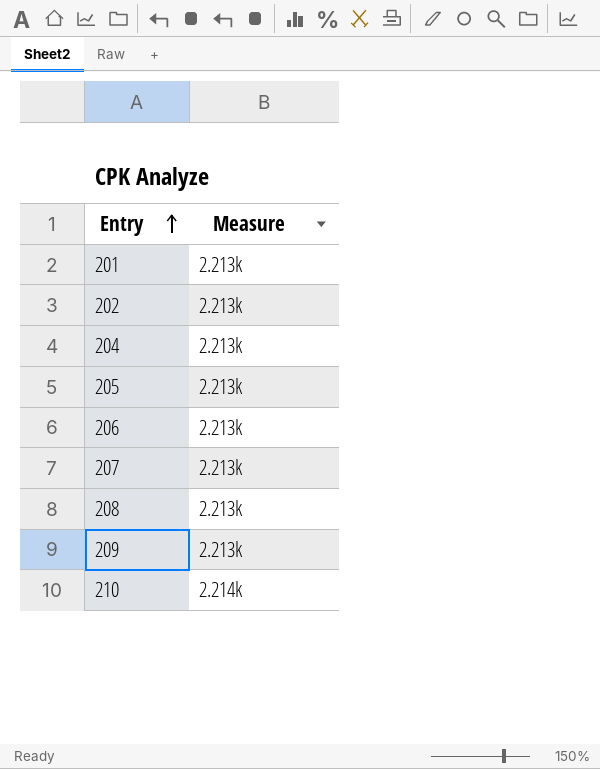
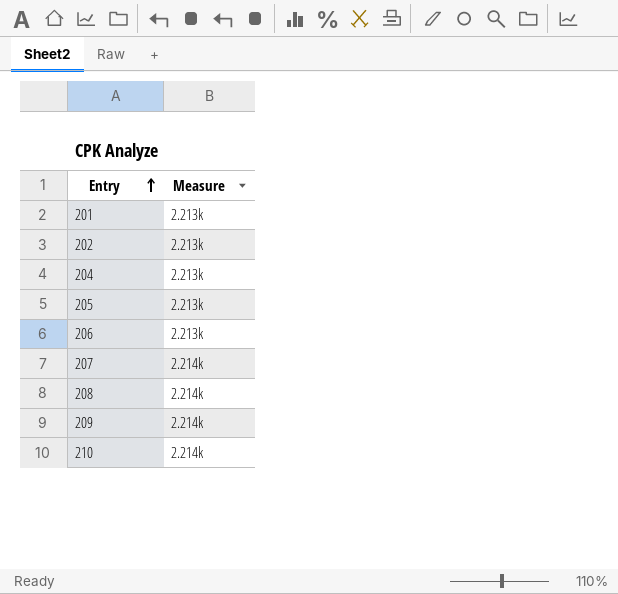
207 | Measure: 2.213k -> 2.214k
208 | Measure: 2.213k -> 2.214k
209 | Measure: 2.213k -> 2.214k

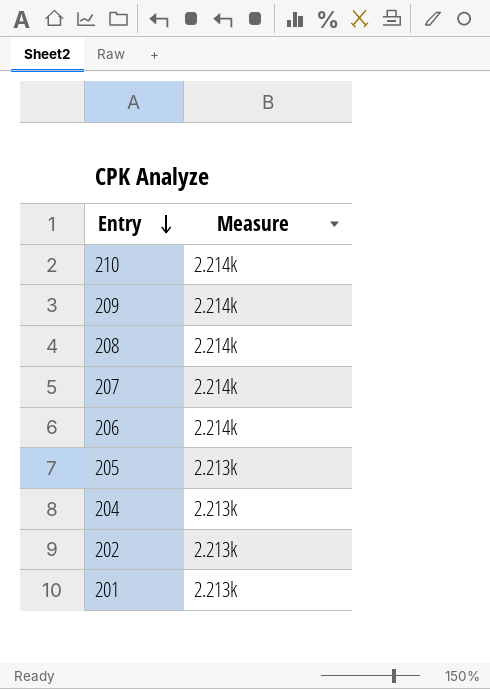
row order: Entry ascending -> Entry descending
206 | Measure: 2.213k -> 2.214k

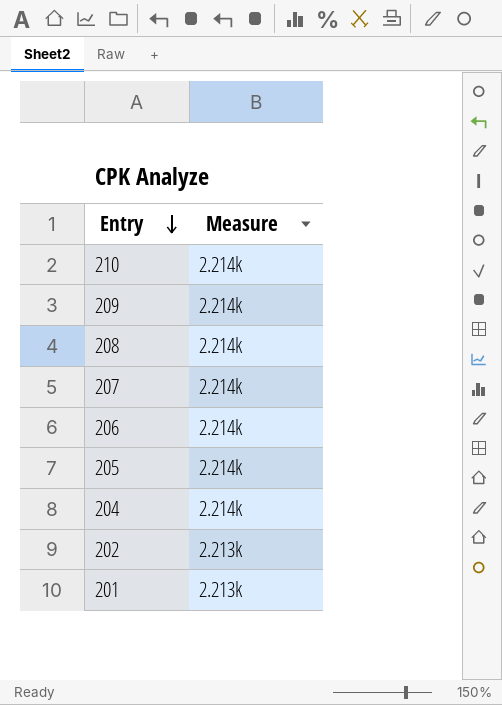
205 | Measure: 2.213k -> 2.214k
204 | Measure: 2.213k -> 2.214k

